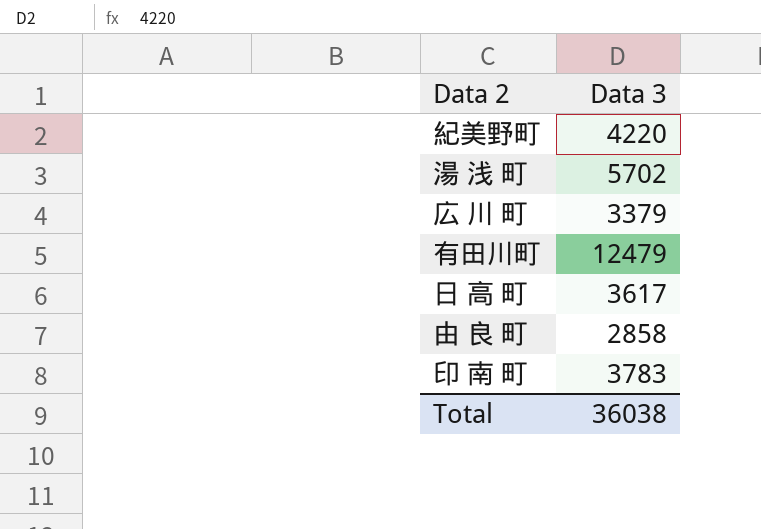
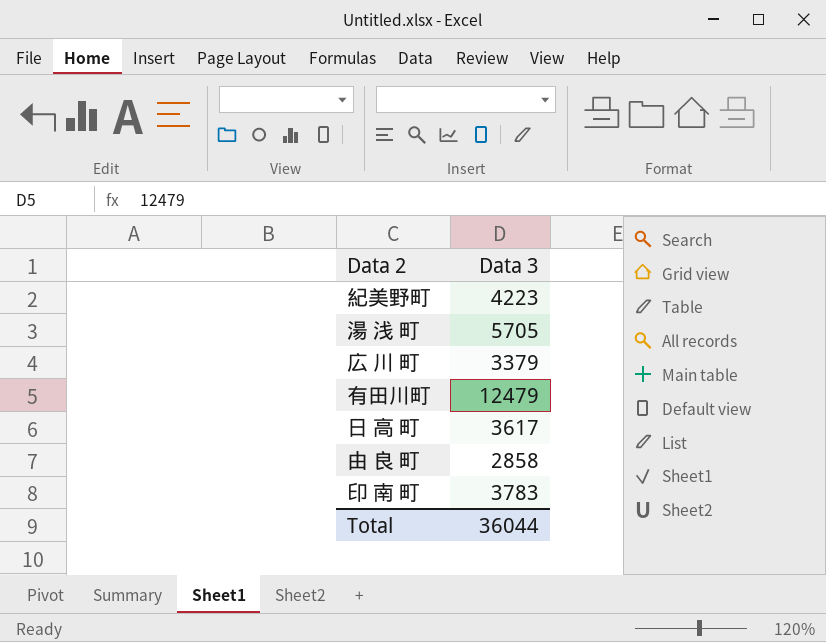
紀美野町 | Data 3: 4220 -> 4223
湯 浅 町 | Data 3: 5702 -> 5705
Total | Data 3: 36038 -> 36044

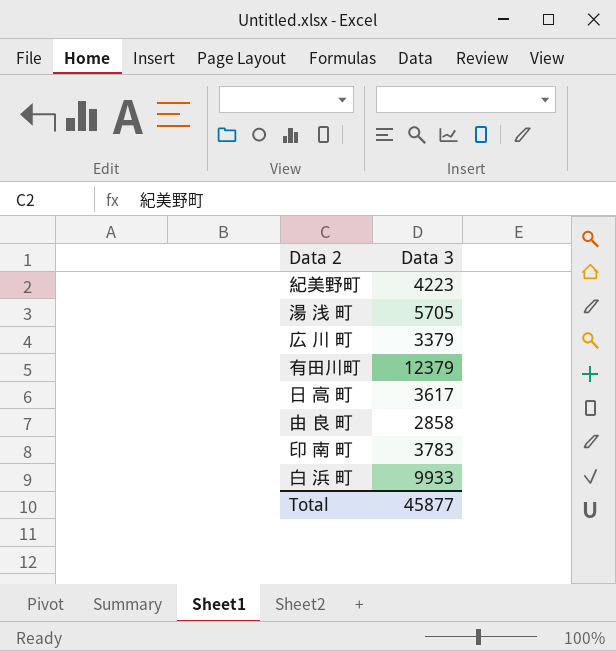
有田川町 | Data 3: 12479 -> 12379
row 白 浜 町: none -> 9933
Total | Data 3: 36044 -> 45877

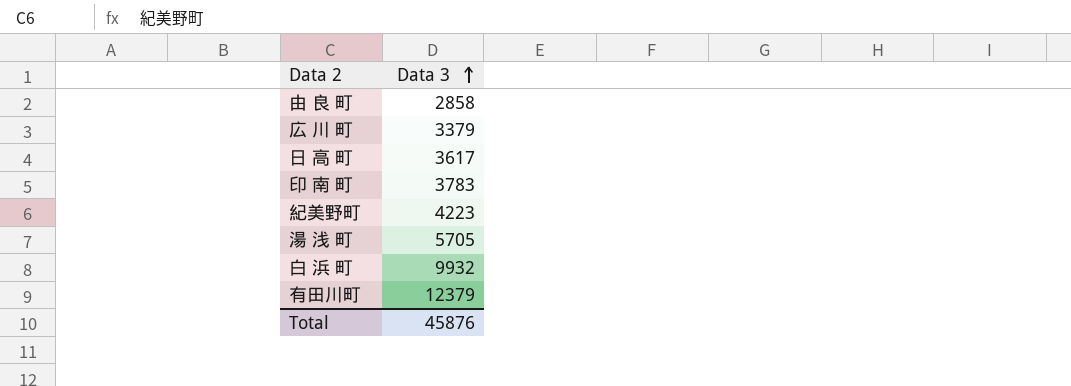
row order: none -> Data 3 ascending
白 浜 町 | Data 3: 9933 -> 9932
Total | Data 3: 45877 -> 45876

